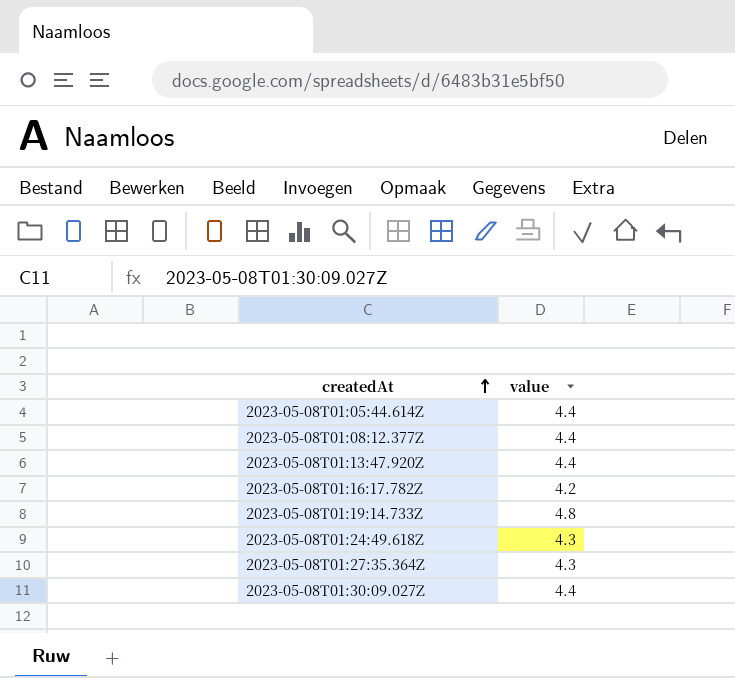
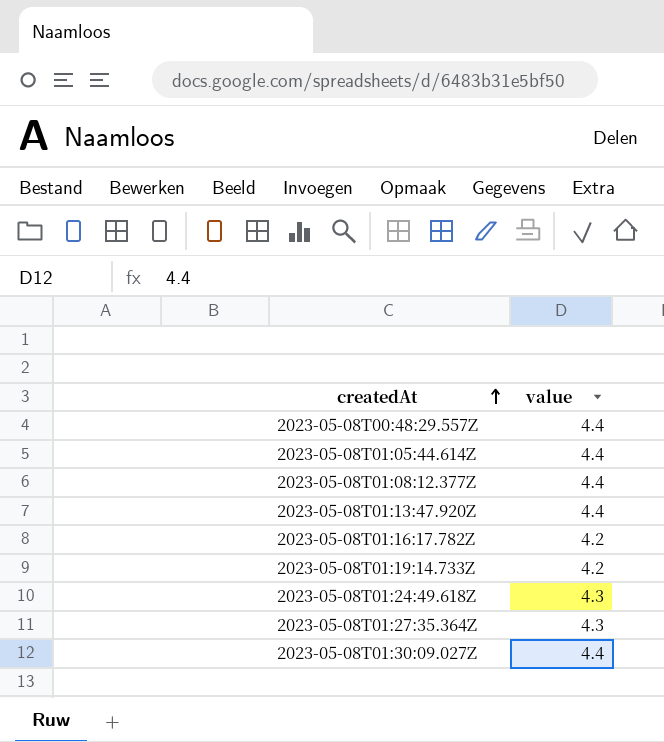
row 2023-05-08T00:48:29.557Z: none -> 4.4
2023-05-08T01:19:14.733Z | value: 4.8 -> 4.2

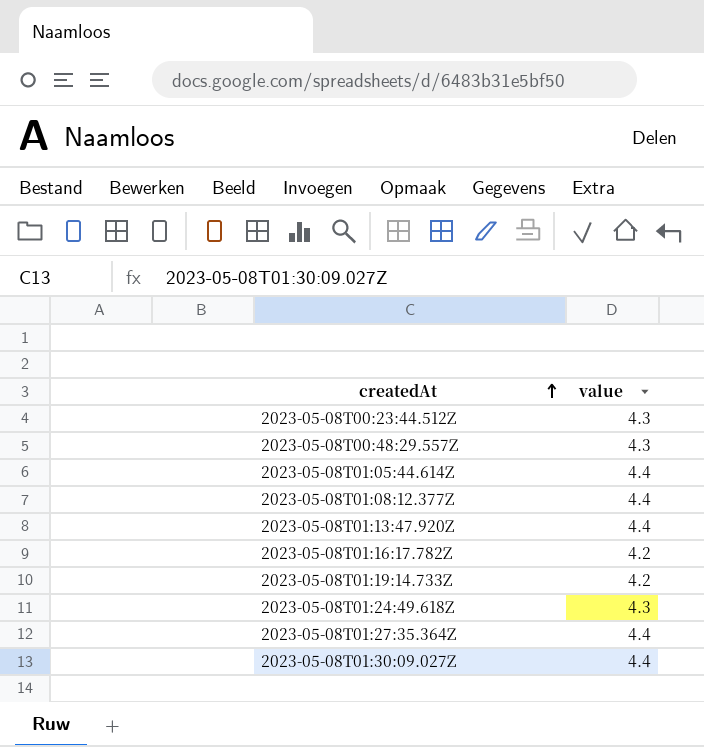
row 2023-05-08T00:23:44.512Z: none -> 4.3
2023-05-08T00:48:29.557Z | value: 4.4 -> 4.3
2023-05-08T01:27:35.364Z | value: 4.3 -> 4.4

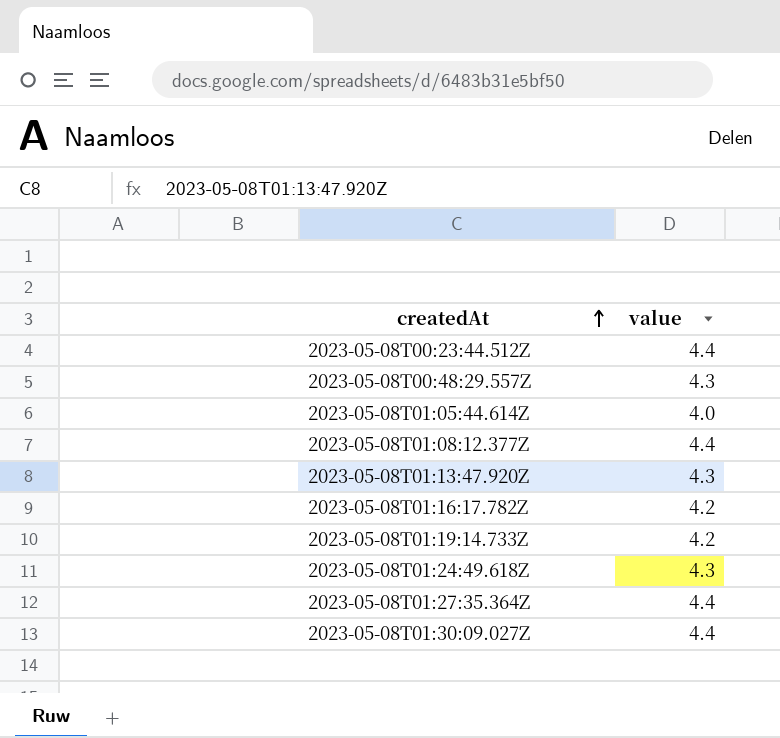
2023-05-08T00:23:44.512Z | value: 4.3 -> 4.4
2023-05-08T01:05:44.614Z | value: 4.4 -> 4.0
2023-05-08T01:13:47.920Z | value: 4.4 -> 4.3

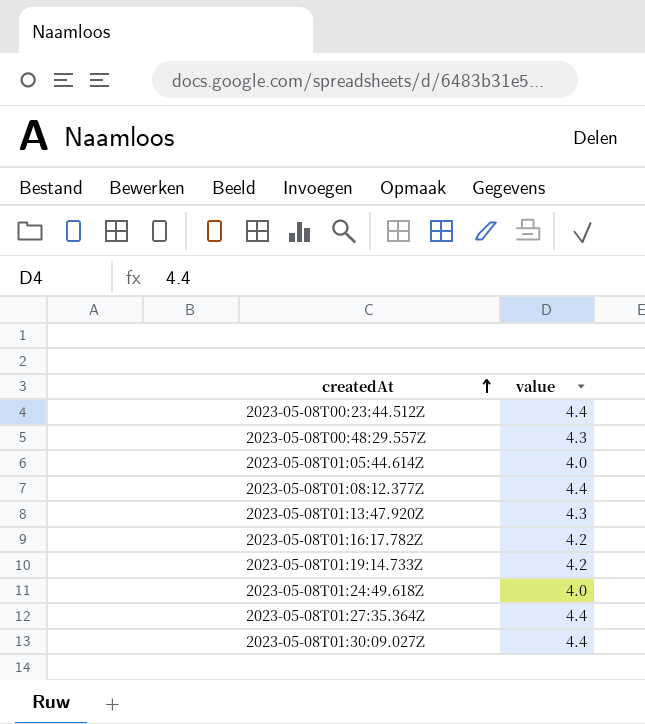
2023-05-08T01:24:49.618Z | value: 4.3 -> 4.0

